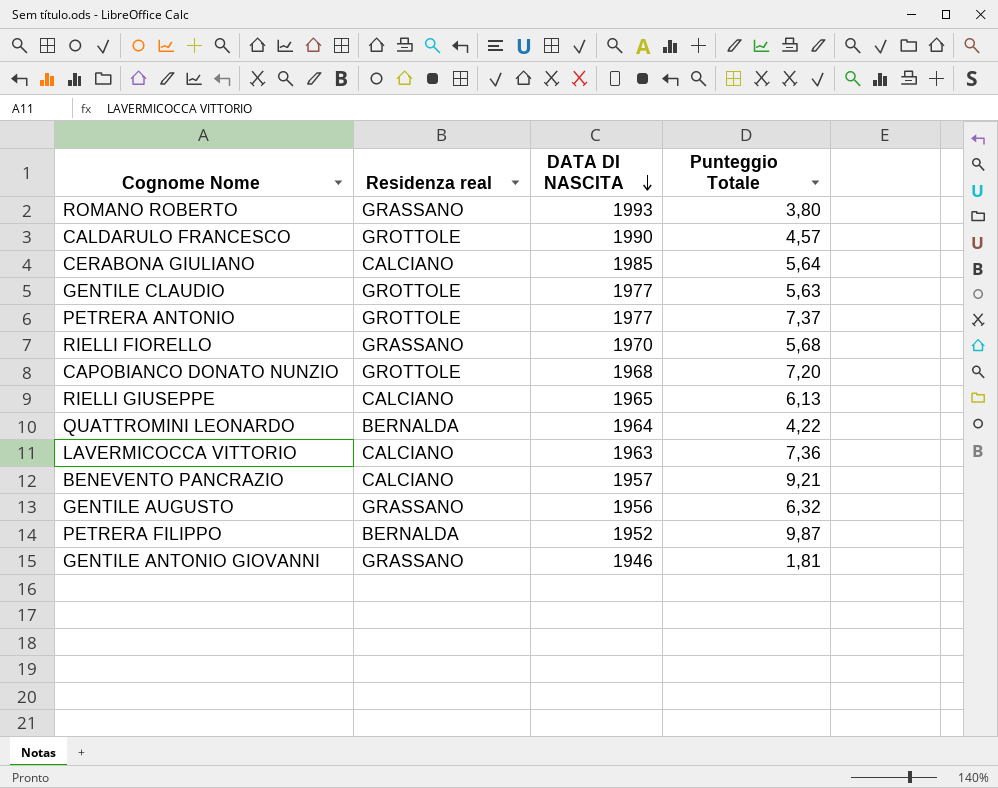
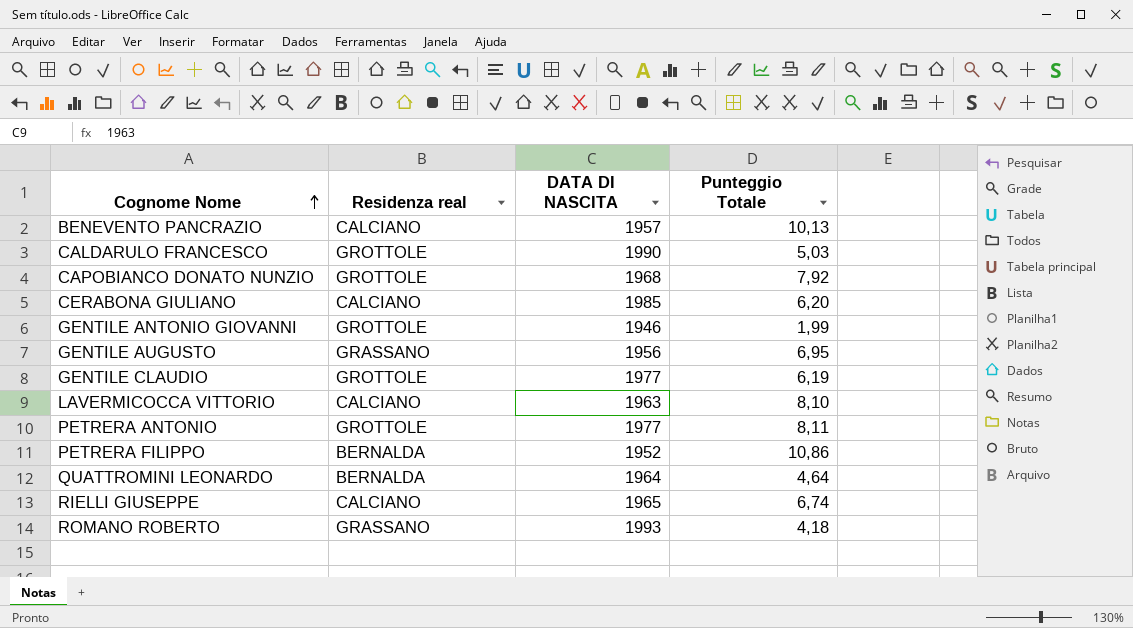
row order: DATA DI NASCITA descending -> Cognome Nome ascending
row RIELLI FIORELLO: GRASSANO | 1970 | 5,68 -> none
BENEVENTO PANCRAZIO | Punteggio Totale: 9,21 -> 10,13
CALDARULO FRANCESCO | Punteggio Totale: 4,57 -> 5,03
CAPOBIANCO DONATO NUNZIO | Punteggio Totale: 7,20 -> 7,92
CERABONA GIULIANO | Punteggio Totale: 5,64 -> 6,20
GENTILE ANTONIO GIOVANNI | Residenza real: GRASSANO -> GROTTOLE
GENTILE ANTONIO GIOVANNI | Punteggio Totale: 1,81 -> 1,99
GENTILE AUGUSTO | Punteggio Totale: 6,32 -> 6,95
GENTILE CLAUDIO | Punteggio Totale: 5,63 -> 6,19
LAVERMICOCCA VITTORIO | Punteggio Totale: 7,36 -> 8,10
PETRERA ANTONIO | Punteggio Totale: 7,37 -> 8,11
PETRERA FILIPPO | Punteggio Totale: 9,87 -> 10,86
QUATTROMINI LEONARDO | Punteggio Totale: 4,22 -> 4,64
RIELLI GIUSEPPE | Punteggio Totale: 6,13 -> 6,74
ROMANO ROBERTO | Punteggio Totale: 3,80 -> 4,18

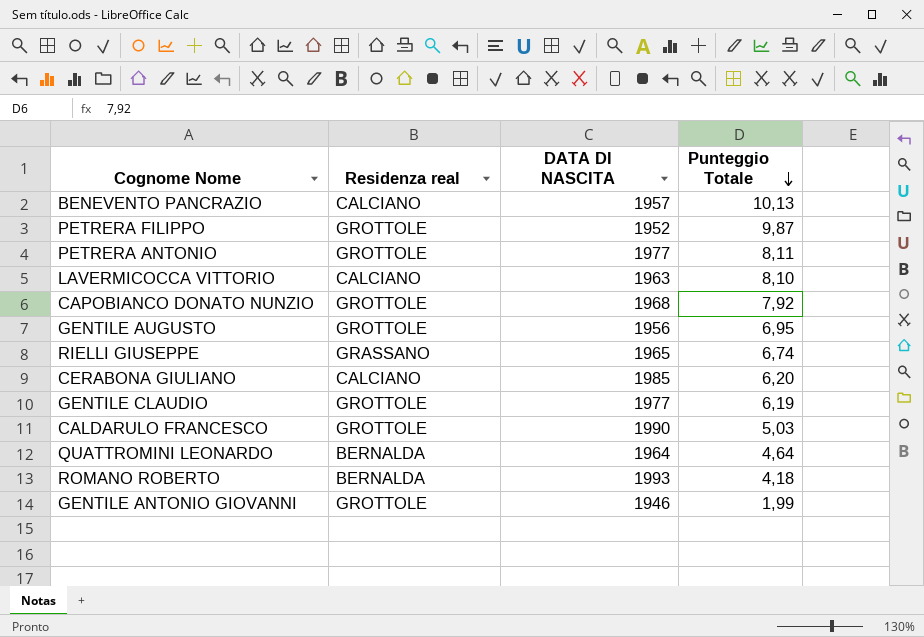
row order: Cognome Nome ascending -> Punteggio Totale descending
PETRERA FILIPPO | Residenza real: BERNALDA -> GROTTOLE
PETRERA FILIPPO | Punteggio Totale: 10,86 -> 9,87
GENTILE AUGUSTO | Residenza real: GRASSANO -> GROTTOLE
RIELLI GIUSEPPE | Residenza real: CALCIANO -> GRASSANO
ROMANO ROBERTO | Residenza real: GRASSANO -> BERNALDA

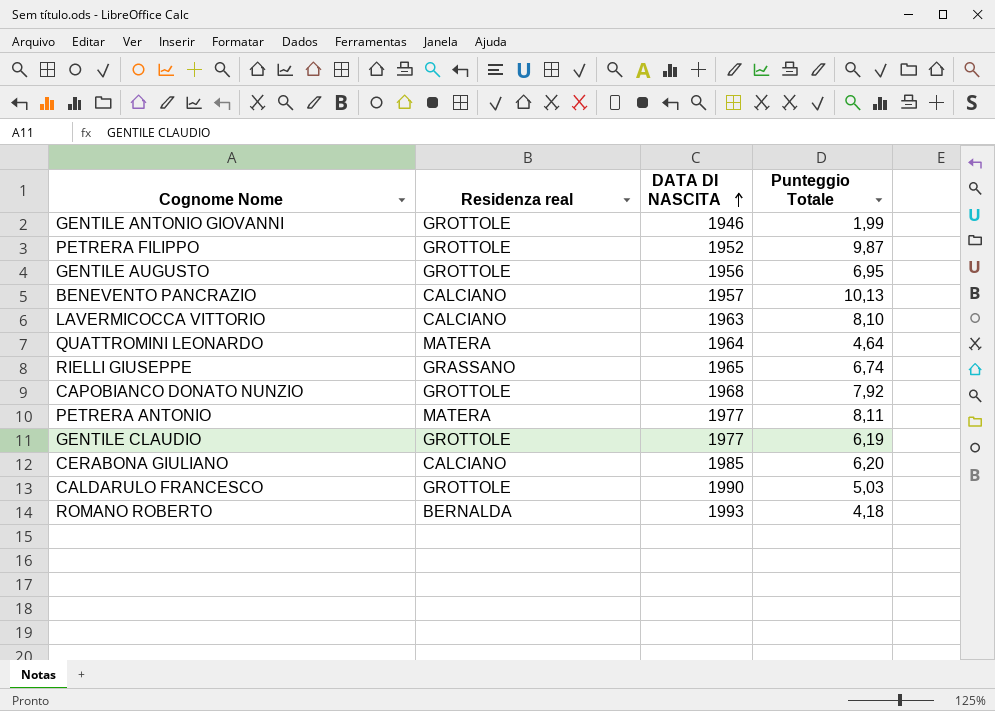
row order: Punteggio Totale descending -> DATA DI NASCITA ascending
QUATTROMINI LEONARDO | Residenza real: BERNALDA -> MATERA
PETRERA ANTONIO | Residenza real: GROTTOLE -> MATERA

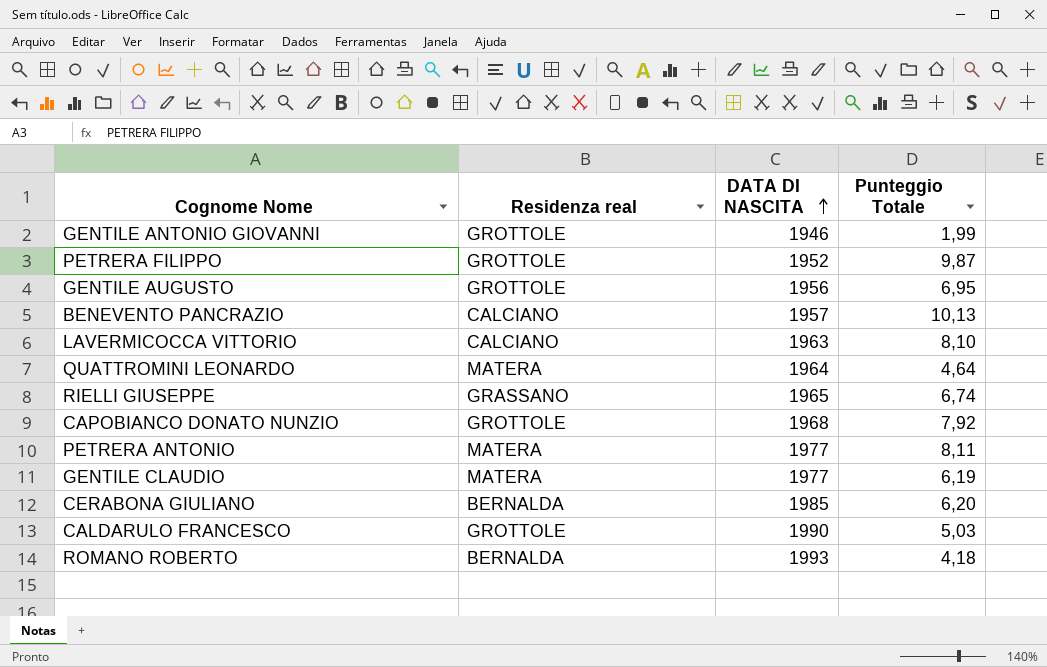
GENTILE CLAUDIO | Residenza real: GROTTOLE -> MATERA
CERABONA GIULIANO | Residenza real: CALCIANO -> BERNALDA

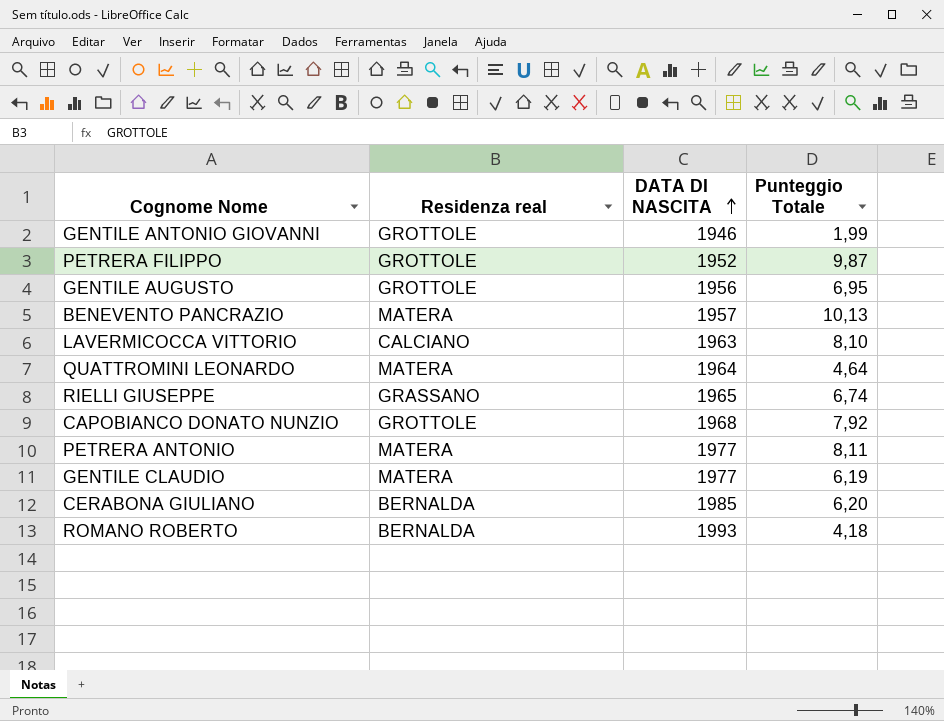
row CALDARULO FRANCESCO: GROTTOLE | 1990 | 5,03 -> none
BENEVENTO PANCRAZIO | Residenza real: CALCIANO -> MATERA

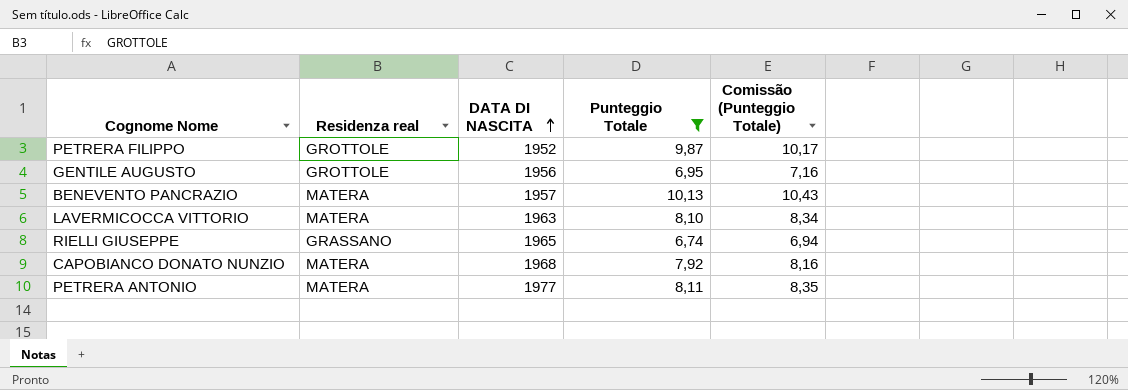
filter: none -> Punteggio Totale >= 6,74
column Comissão (Punteggio Totale) | formula: none -> [Punteggio Totale] * 1,03
LAVERMICOCCA VITTORIO | Residenza real: CALCIANO -> MATERA
CAPOBIANCO DONATO NUNZIO | Residenza real: GROTTOLE -> MATERA

